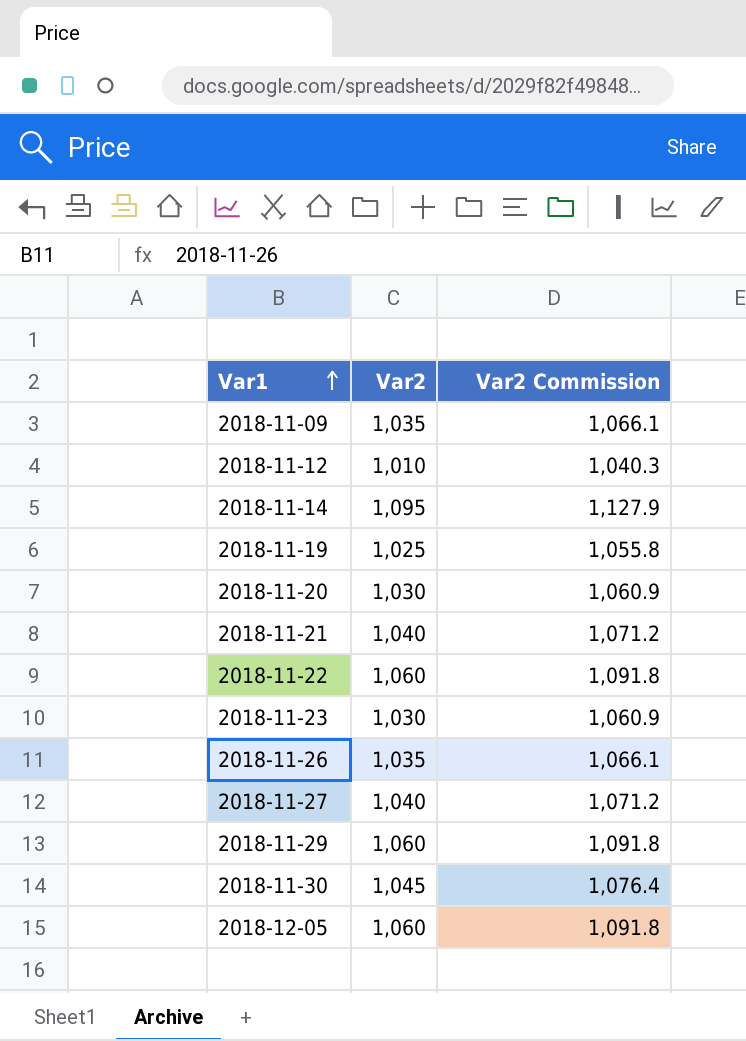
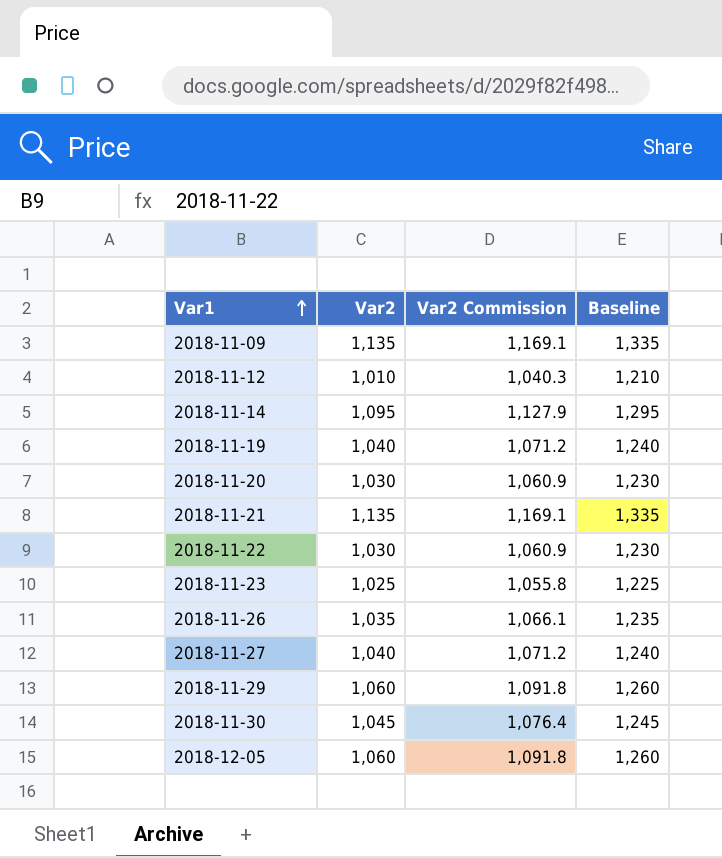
column Baseline | formula: none -> [Var2] + 200
2018-11-09 | Var2: 1,035 -> 1,135
2018-11-09 | Var2 Commission: 1,066.1 -> 1,169.1
2018-11-19 | Var2: 1,025 -> 1,040
2018-11-19 | Var2 Commission: 1,055.8 -> 1,071.2
2018-11-21 | Var2: 1,040 -> 1,135
2018-11-21 | Var2 Commission: 1,071.2 -> 1,169.1
2018-11-22 | Var2: 1,060 -> 1,030
2018-11-22 | Var2 Commission: 1,091.8 -> 1,060.9
2018-11-23 | Var2: 1,030 -> 1,025
2018-11-23 | Var2 Commission: 1,060.9 -> 1,055.8

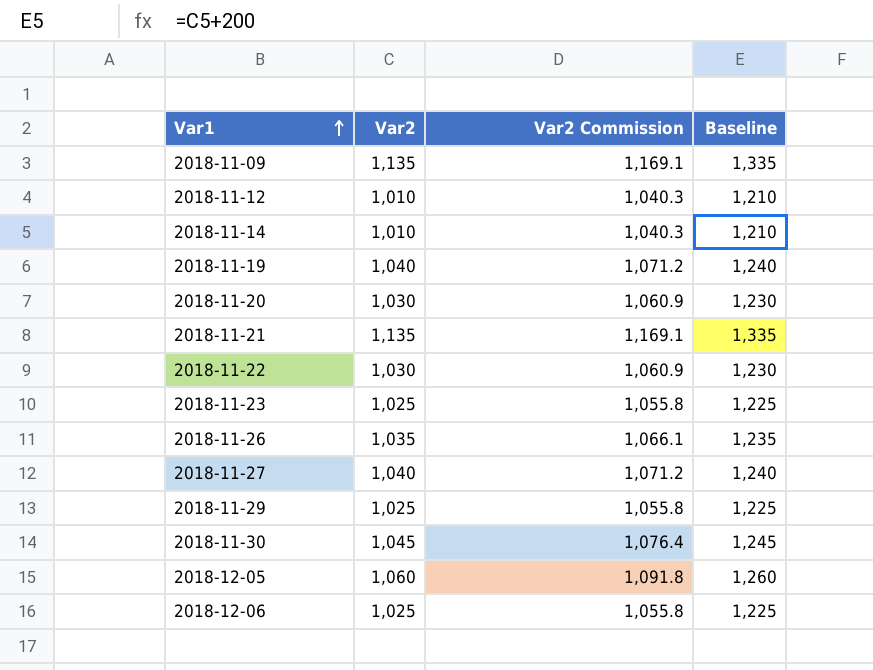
2018-11-14 | Var2: 1,095 -> 1,010
2018-11-14 | Var2 Commission: 1,127.9 -> 1,040.3
2018-11-14 | Baseline: 1,295 -> 1,210
2018-11-29 | Var2: 1,060 -> 1,025
2018-11-29 | Var2 Commission: 1,091.8 -> 1,055.8
2018-11-29 | Baseline: 1,260 -> 1,225
row 2018-12-06: none -> 1,025 | 1,055.8 | 1,225

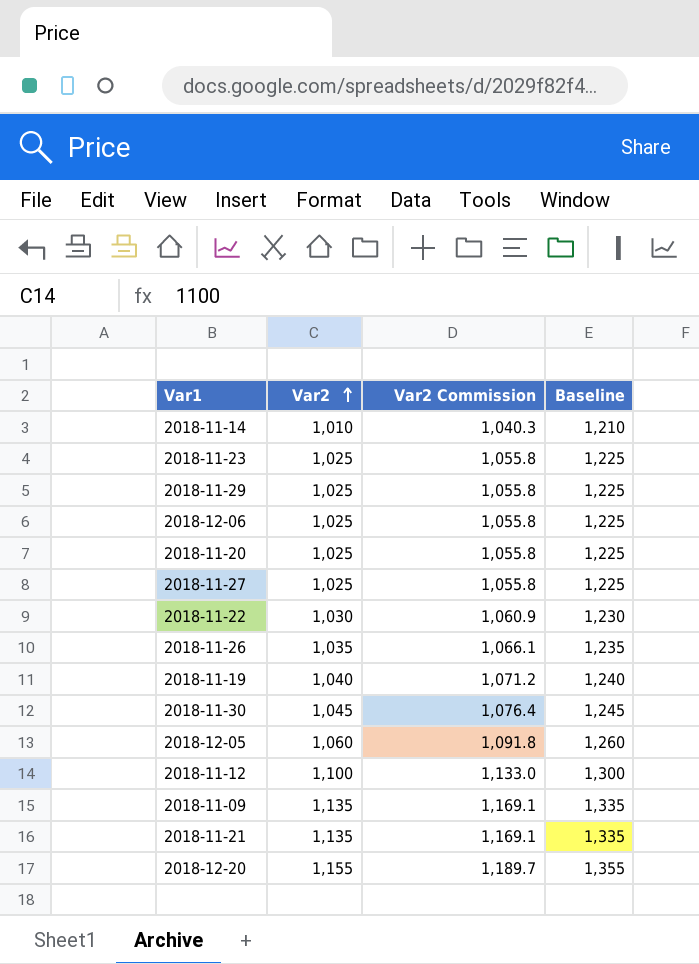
row order: Var1 ascending -> Var2 ascending
2018-11-20 | Var2: 1,030 -> 1,025
2018-11-20 | Var2 Commission: 1,060.9 -> 1,055.8
2018-11-20 | Baseline: 1,230 -> 1,225
2018-11-27 | Var2: 1,040 -> 1,025
2018-11-27 | Var2 Commission: 1,071.2 -> 1,055.8
2018-11-27 | Baseline: 1,240 -> 1,225
2018-11-12 | Var2: 1,010 -> 1,100
2018-11-12 | Var2 Commission: 1,040.3 -> 1,133.0
2018-11-12 | Baseline: 1,210 -> 1,300
row 2018-12-20: none -> 1,155 | 1,189.7 | 1,355

